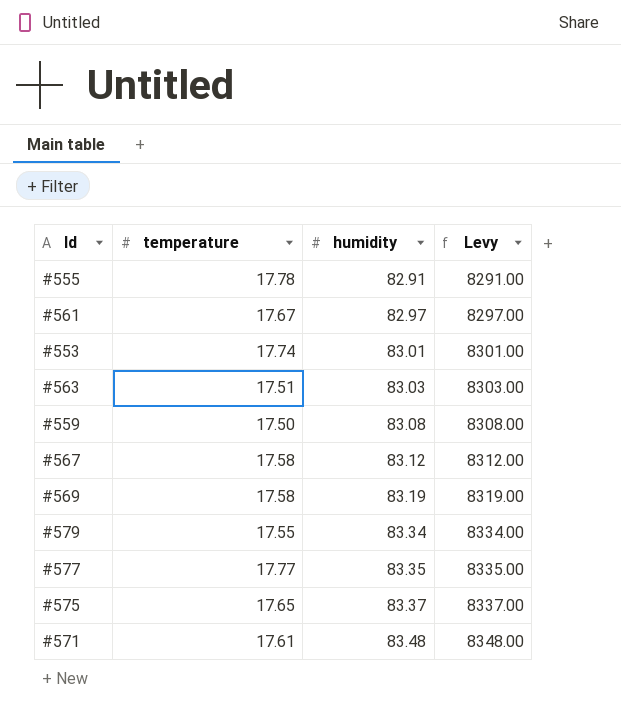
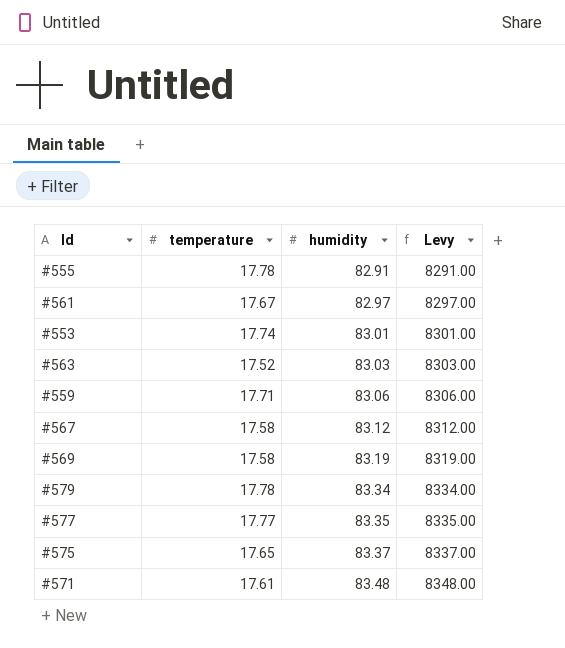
#563 | temperature: 17.51 -> 17.52
#559 | temperature: 17.50 -> 17.71
#559 | humidity: 83.08 -> 83.06
#559 | Levy: 8308.00 -> 8306.00
#579 | temperature: 17.55 -> 17.78

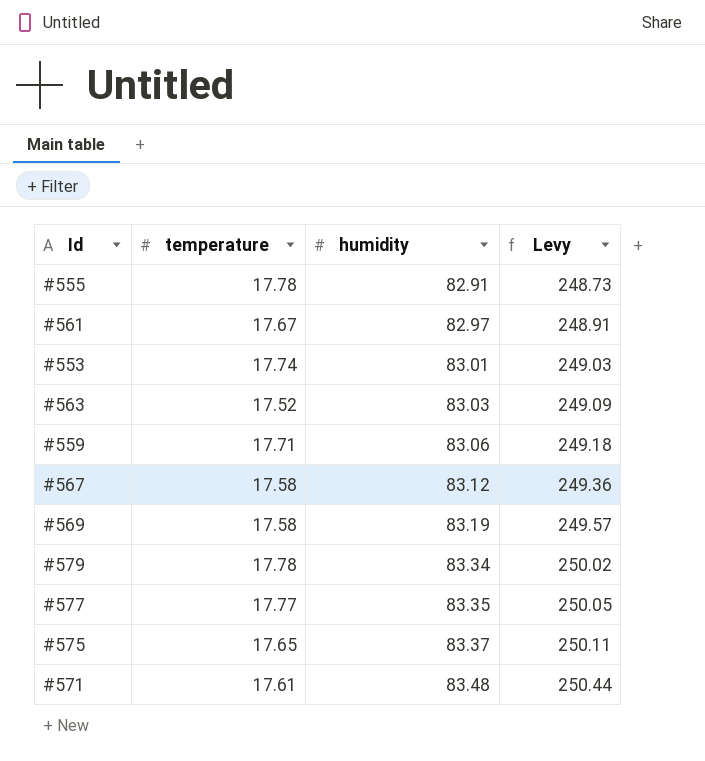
column Levy | formula: [humidity] * 100 -> [humidity] * 3

